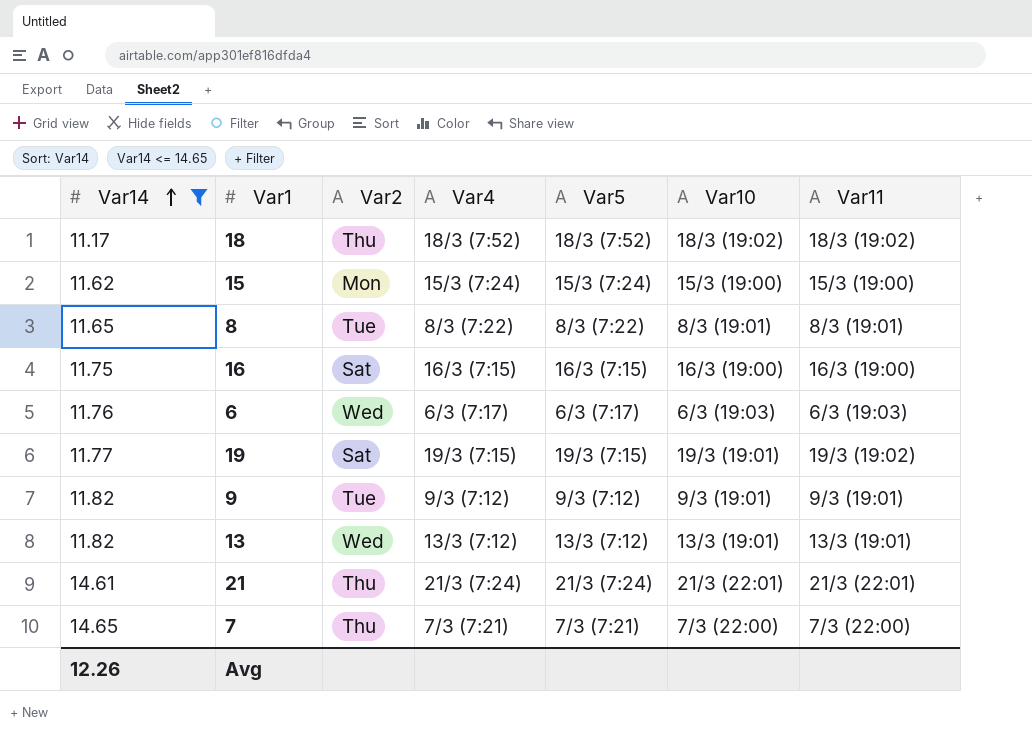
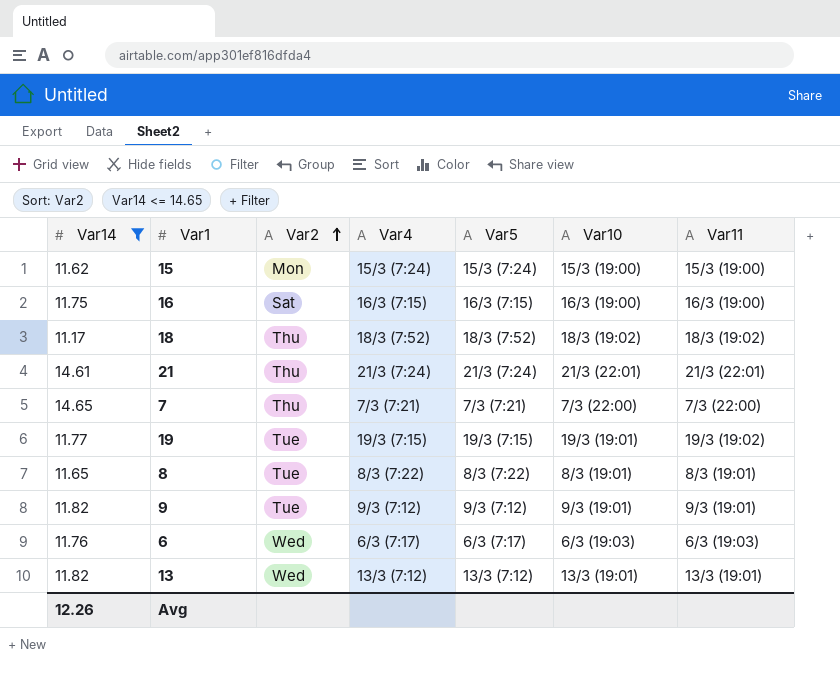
row order: Var14 ascending -> Var2 ascending
19 | Var2: Sat -> Tue

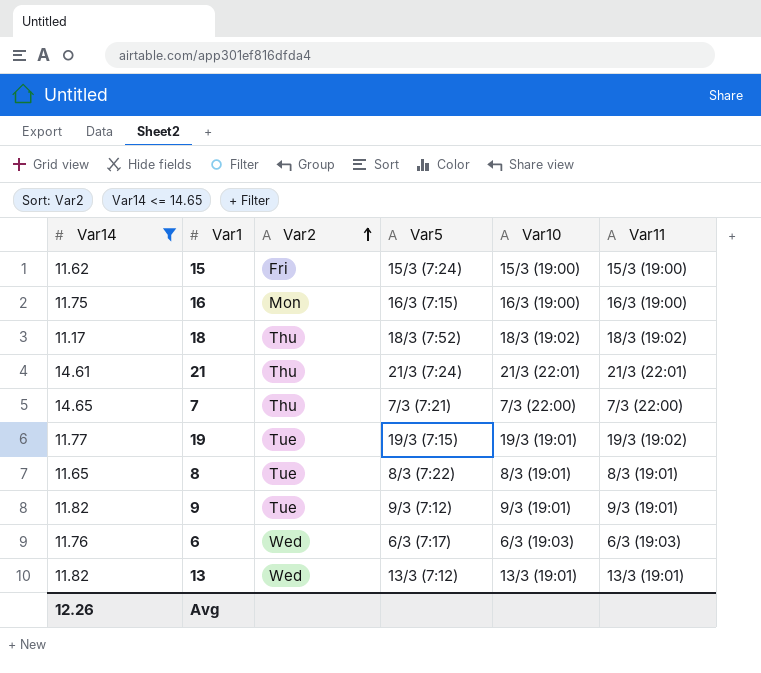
column Var4 | position: 4 -> none
15 | Var2: Mon -> Fri
16 | Var2: Sat -> Mon

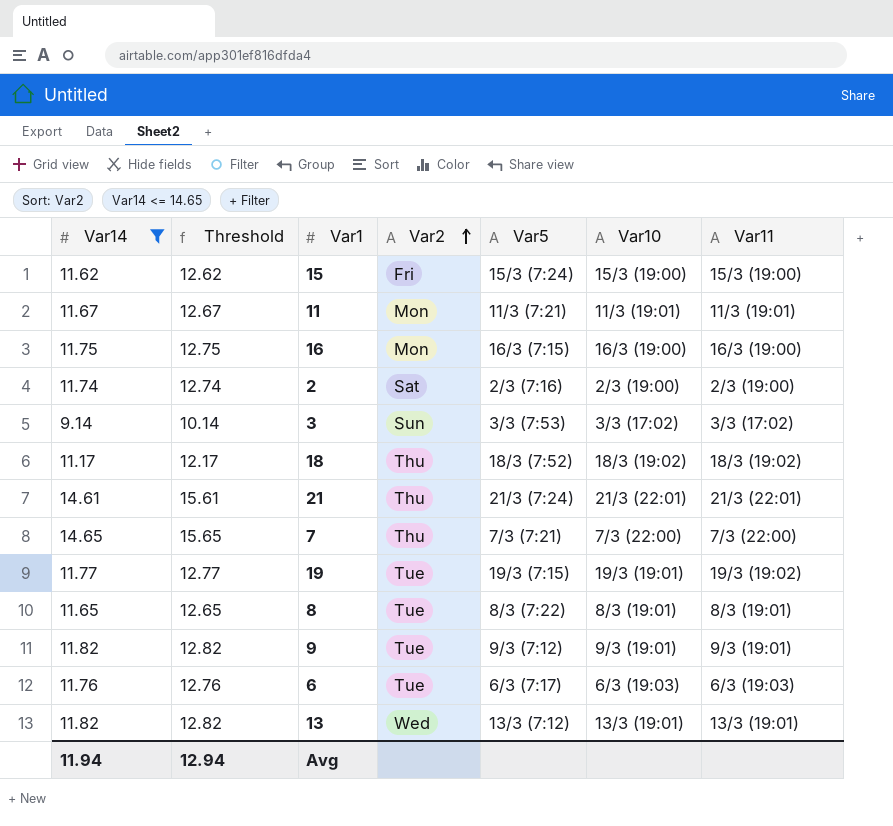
column Threshold | formula: none -> [Var14] + 1
row 11: none -> 11.67 | 12.67 | Mon | 11/3 (7:21) | 11/3 (19:01) | 11/3 (19:01)
row 2: none -> 11.74 | 12.74 | Sat | 2/3 (7:16) | 2/3 (19:00) | 2/3 (19:00)
row 3: none -> 9.14 | 10.14 | Sun | 3/3 (7:53) | 3/3 (17:02) | 3/3 (17:02)
6 | Var2: Wed -> Tue
Avg | Var14: 12.26 -> 11.94

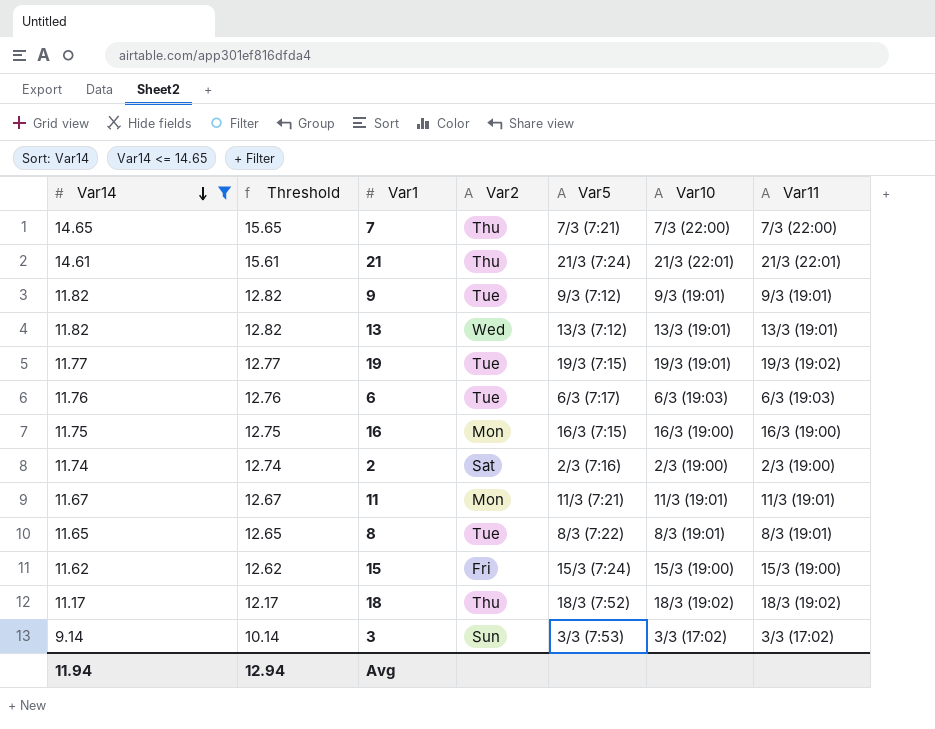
row order: Var2 ascending -> Var14 descending

